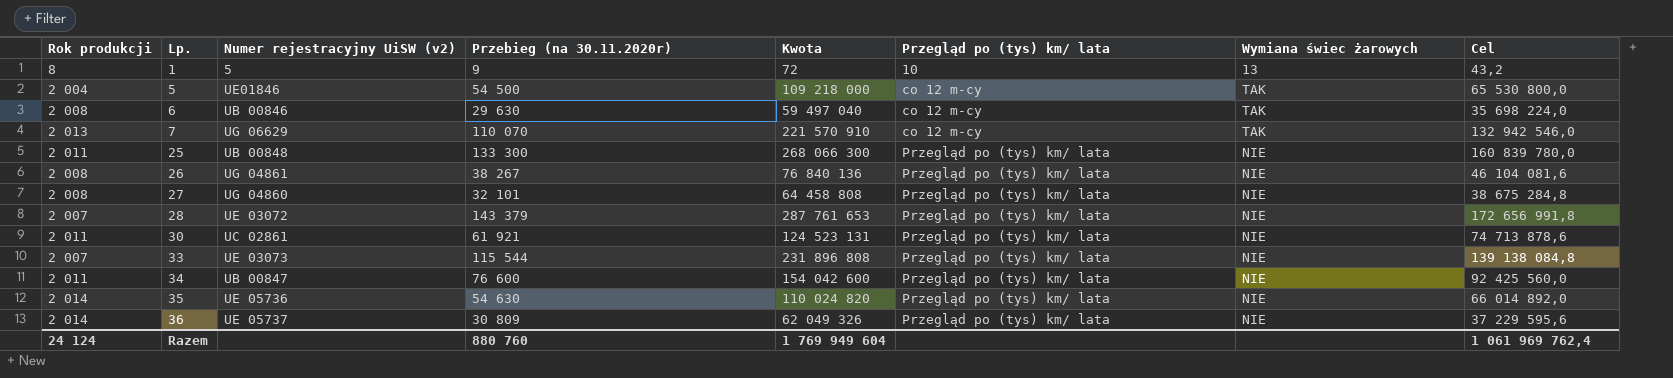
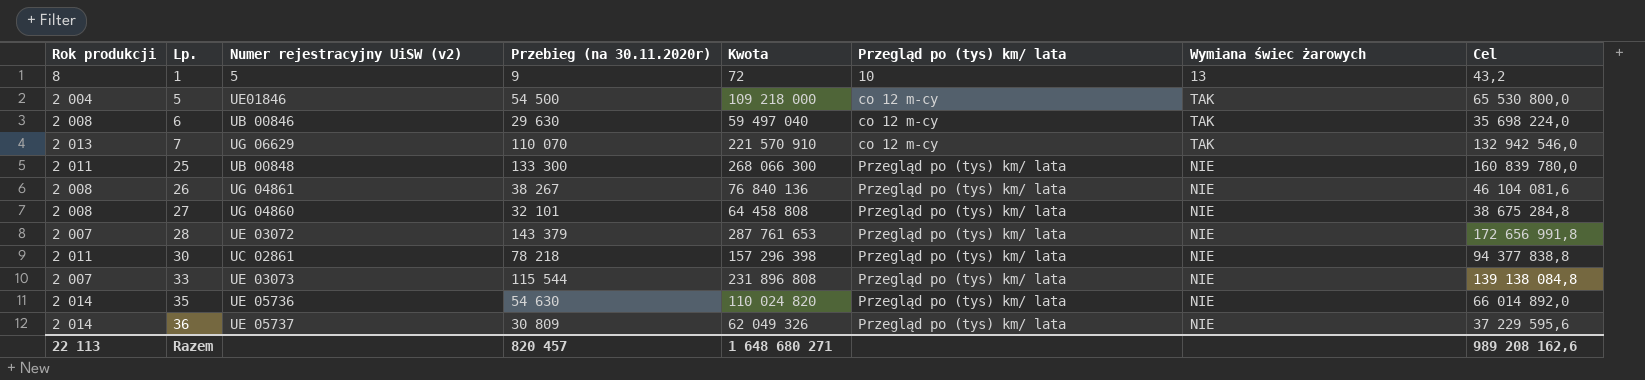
row 34: 2 011 | UB 00847 | 76 600 | 154 042 600 | Przegląd po (tys) km/ lata | NIE | 92 425 560,0 -> none
30 | Przebieg (na 30.11.2020r): 61 921 -> 78 218
30 | Kwota: 124 523 131 -> 157 296 398
30 | Cel: 74 713 878,6 -> 94 377 838,8
Razem | Rok produkcji: 24 124 -> 22 113
Razem | Przebieg (na 30.11.2020r): 880 760 -> 820 457
Razem | Kwota: 1 769 949 604 -> 1 648 680 271
Razem | Cel: 1 061 969 762,4 -> 989 208 162,6

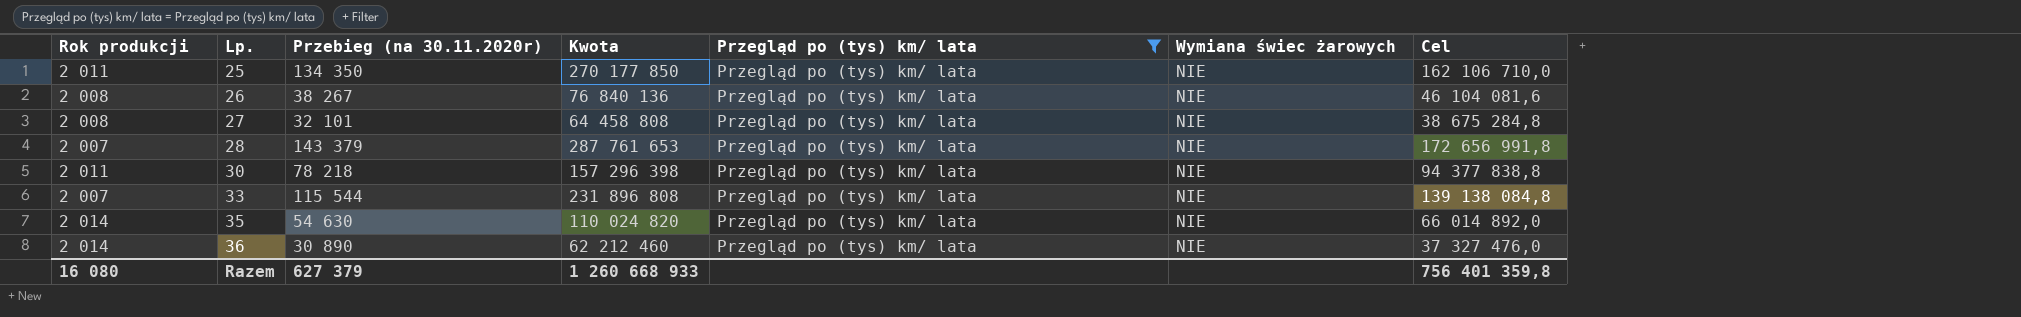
filter: none -> Przegląd po (tys) km/ lata = Przegląd po (tys) km/ lata
column Numer rejestracyjny UiSW (v2) | position: 3 -> none
25 | Przebieg (na 30.11.2020r): 133 300 -> 134 350
25 | Kwota: 268 066 300 -> 270 177 850
25 | Cel: 160 839 780,0 -> 162 106 710,0
36 | Przebieg (na 30.11.2020r): 30 809 -> 30 890
36 | Kwota: 62 049 326 -> 62 212 460
36 | Cel: 37 229 595,6 -> 37 327 476,0
Razem | Rok produkcji: 22 113 -> 16 080
Razem | Przebieg (na 30.11.2020r): 820 457 -> 627 379
Razem | Kwota: 1 648 680 271 -> 1 260 668 933
Razem | Cel: 989 208 162,6 -> 756 401 359,8

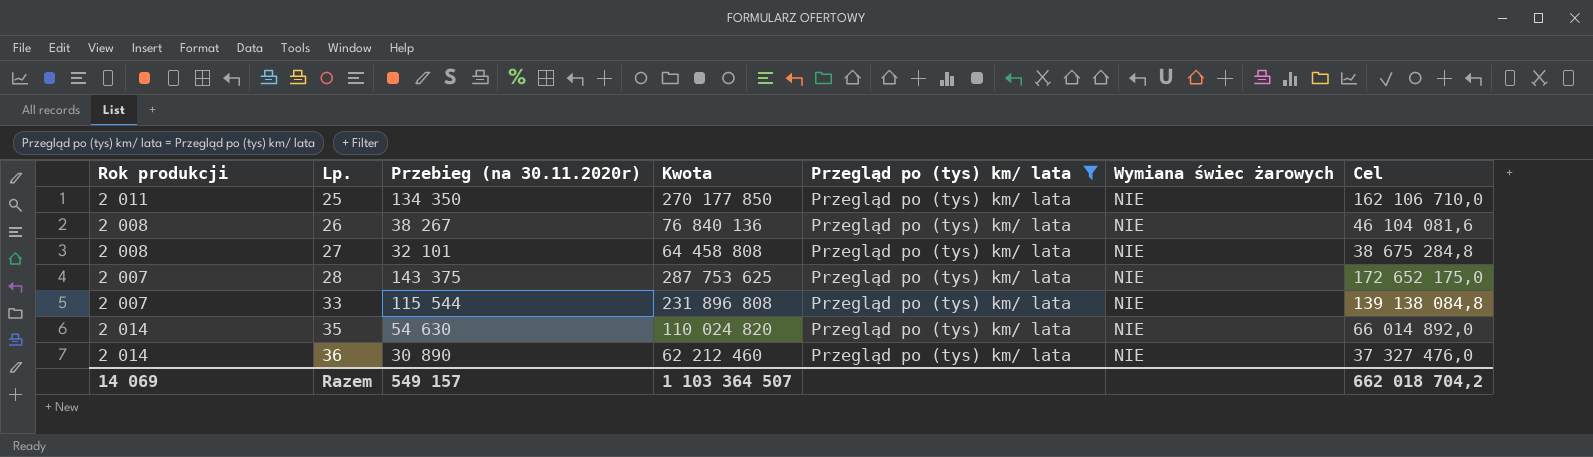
row 30: 2 011 | 78 218 | 157 296 398 | Przegląd po (tys) km/ lata | NIE | 94 377 838,8 -> none
28 | Przebieg (na 30.11.2020r): 143 379 -> 143 375
28 | Kwota: 287 761 653 -> 287 753 625
28 | Cel: 172 656 991,8 -> 172 652 175,0
Razem | Rok produkcji: 16 080 -> 14 069
Razem | Przebieg (na 30.11.2020r): 627 379 -> 549 157
Razem | Kwota: 1 260 668 933 -> 1 103 364 507
Razem | Cel: 756 401 359,8 -> 662 018 704,2

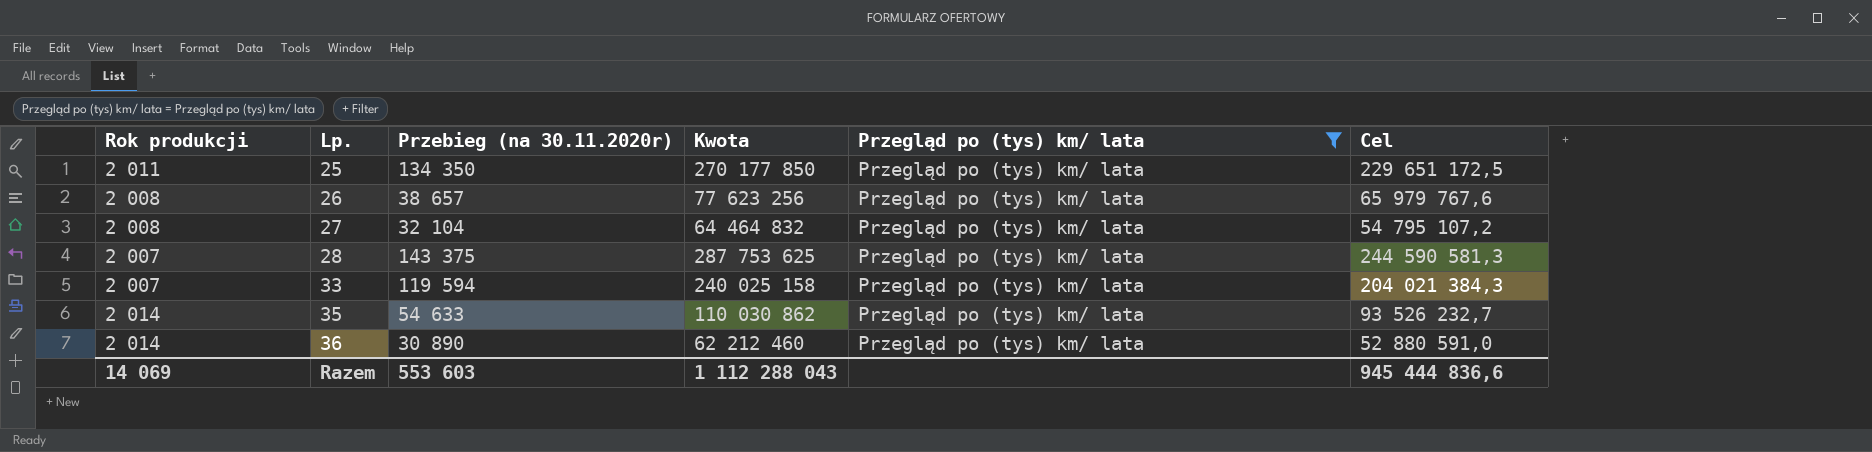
column Wymiana świec żarowych | position: 6 -> none
column Cel | formula: [Kwota] * 0,6 -> [Kwota] * 0,85
26 | Przebieg (na 30.11.2020r): 38 267 -> 38 657
26 | Kwota: 76 840 136 -> 77 623 256
27 | Przebieg (na 30.11.2020r): 32 101 -> 32 104
27 | Kwota: 64 458 808 -> 64 464 832
33 | Przebieg (na 30.11.2020r): 115 544 -> 119 594
33 | Kwota: 231 896 808 -> 240 025 158
35 | Przebieg (na 30.11.2020r): 54 630 -> 54 633
35 | Kwota: 110 024 820 -> 110 030 862
Razem | Przebieg (na 30.11.2020r): 549 157 -> 553 603
Razem | Kwota: 1 103 364 507 -> 1 112 288 043
Razem | Cel: 662 018 704,2 -> 945 444 836,6

